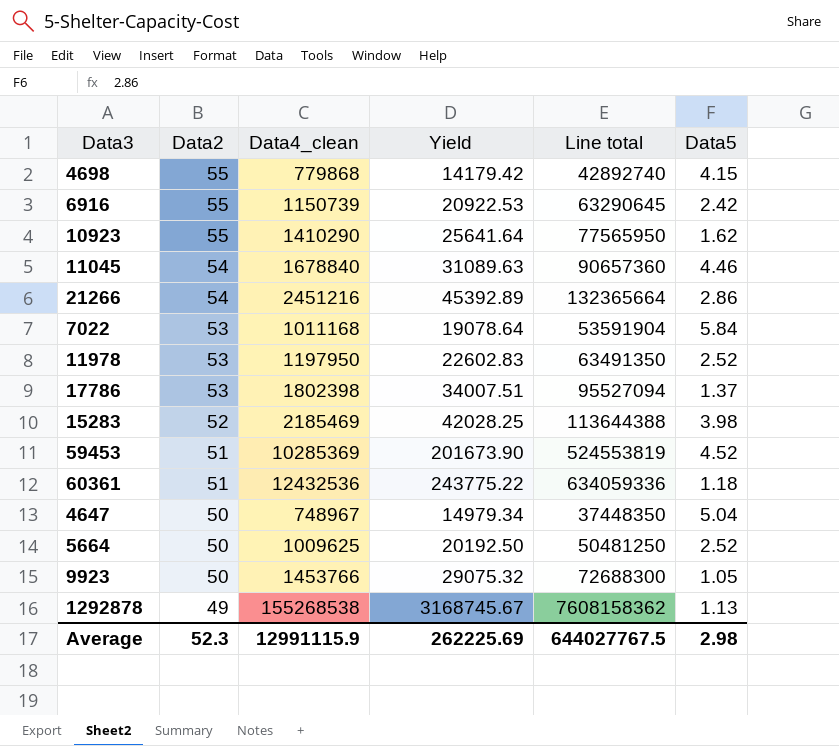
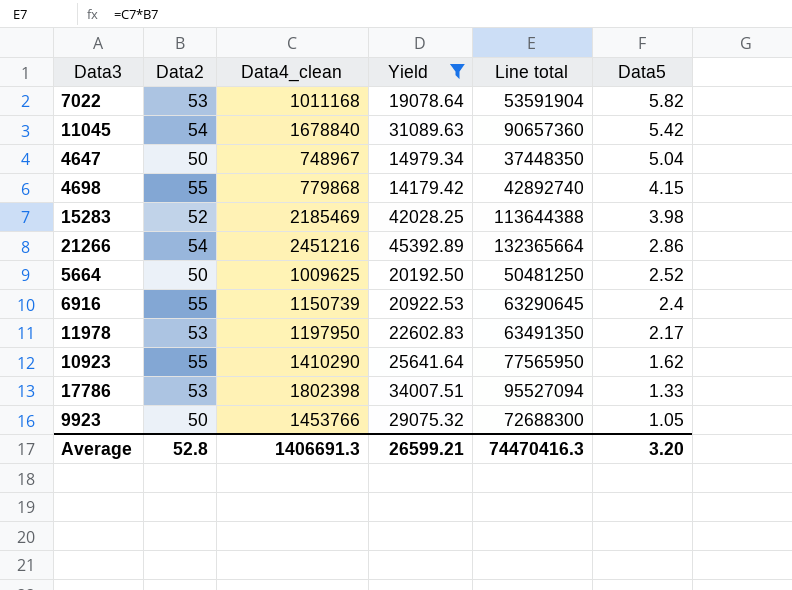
filter: none -> Yield <= 45392.89
row order: Data2 descending -> Data5 descending
7022 | Data5: 5.84 -> 5.82
11045 | Data5: 4.46 -> 5.42
6916 | Data5: 2.42 -> 2.4
11978 | Data5: 2.52 -> 2.17
17786 | Data5: 1.37 -> 1.33
Average | Data2: 52.3 -> 52.8
Average | Data4_clean: 12991115.9 -> 1406691.3
Average | Yield: 262225.69 -> 26599.21
Average | Line total: 644027767.5 -> 74470416.3
Average | Data5: 2.98 -> 3.20

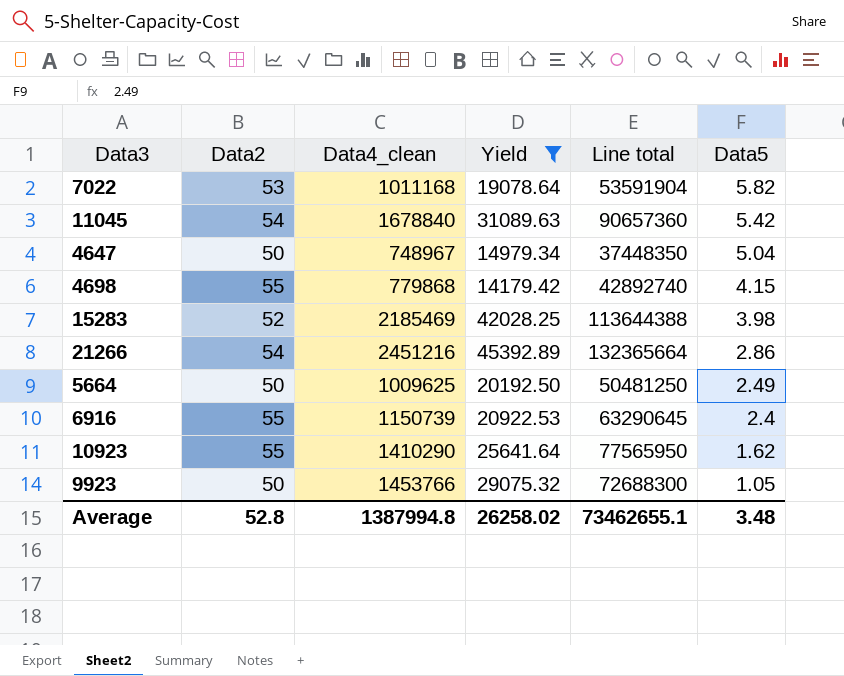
row 11978: 53 | 1197950 | 22602.83 | 63491350 | 2.17 -> none
row 17786: 53 | 1802398 | 34007.51 | 95527094 | 1.33 -> none
5664 | Data5: 2.52 -> 2.49
Average | Data4_clean: 1406691.3 -> 1387994.8
Average | Yield: 26599.21 -> 26258.02
Average | Line total: 74470416.3 -> 73462655.1
Average | Data5: 3.20 -> 3.48

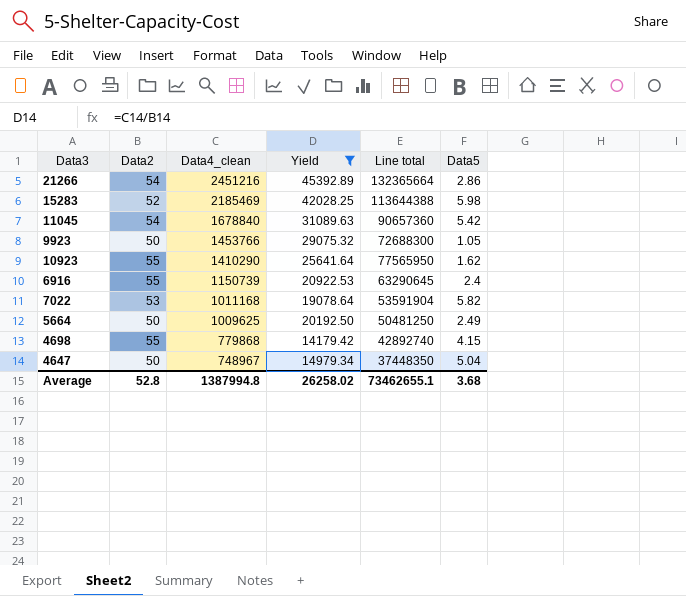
row order: Data5 descending -> Data4_clean descending
15283 | Data5: 3.98 -> 5.98
Average | Data5: 3.48 -> 3.68

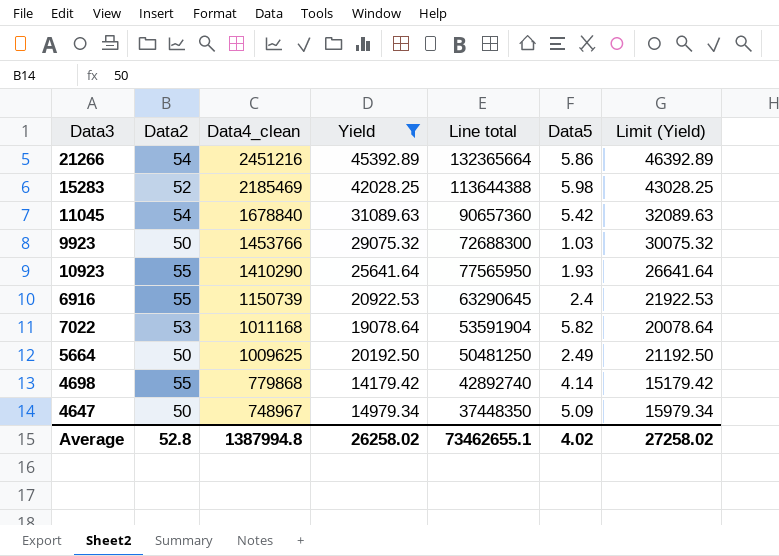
column Limit (Yield) | formula: none -> [Yield] + 1000
21266 | Data5: 2.86 -> 5.86
9923 | Data5: 1.05 -> 1.03
10923 | Data5: 1.62 -> 1.93
4698 | Data5: 4.15 -> 4.14
4647 | Data5: 5.04 -> 5.09
Average | Data5: 3.68 -> 4.02

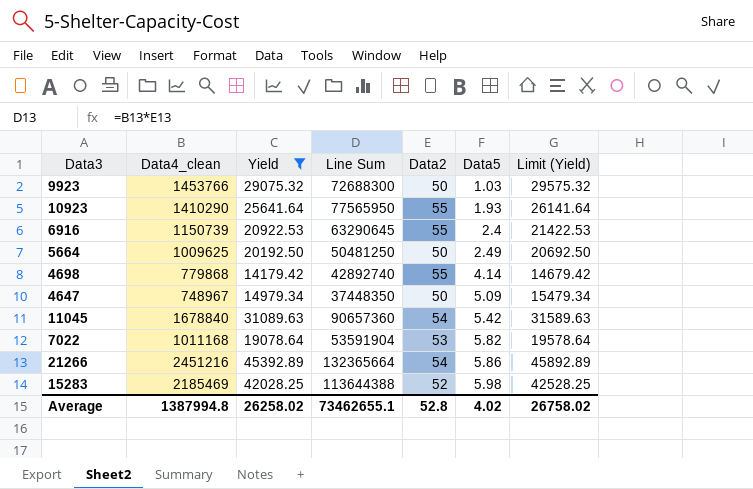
row order: Data4_clean descending -> Data5 ascending
column name: Line total -> Line Sum
column Data2 | position: 2 -> 5
column Limit (Yield) | formula: [Yield] + 1000 -> [Yield] + 500
Average | Limit (Yield): 27258.02 -> 26758.02

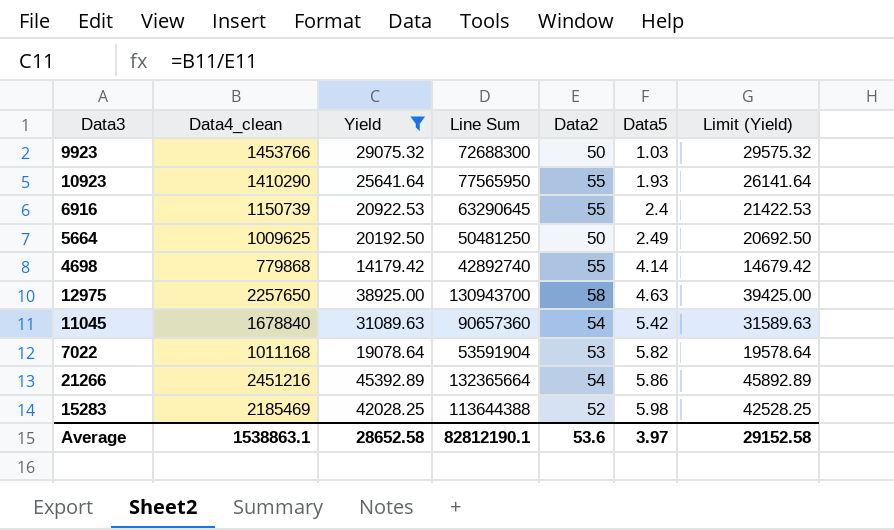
row 4647: 748967 | 14979.34 | 37448350 | 50 | 5.09 | 15479.34 -> none
row 12975: none -> 2257650 | 38925.00 | 130943700 | 58 | 4.63 | 39425.00
Average | Data4_clean: 1387994.8 -> 1538863.1
Average | Yield: 26258.02 -> 28652.58
Average | Line Sum: 73462655.1 -> 82812190.1
Average | Data2: 52.8 -> 53.6
Average | Data5: 4.02 -> 3.97
Average | Limit (Yield): 26758.02 -> 29152.58

